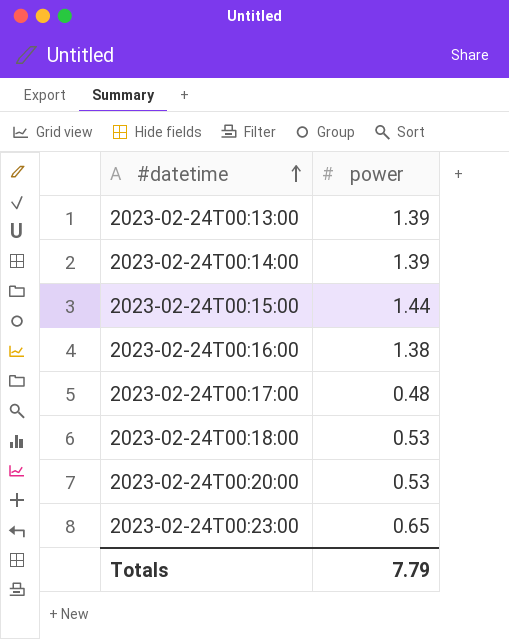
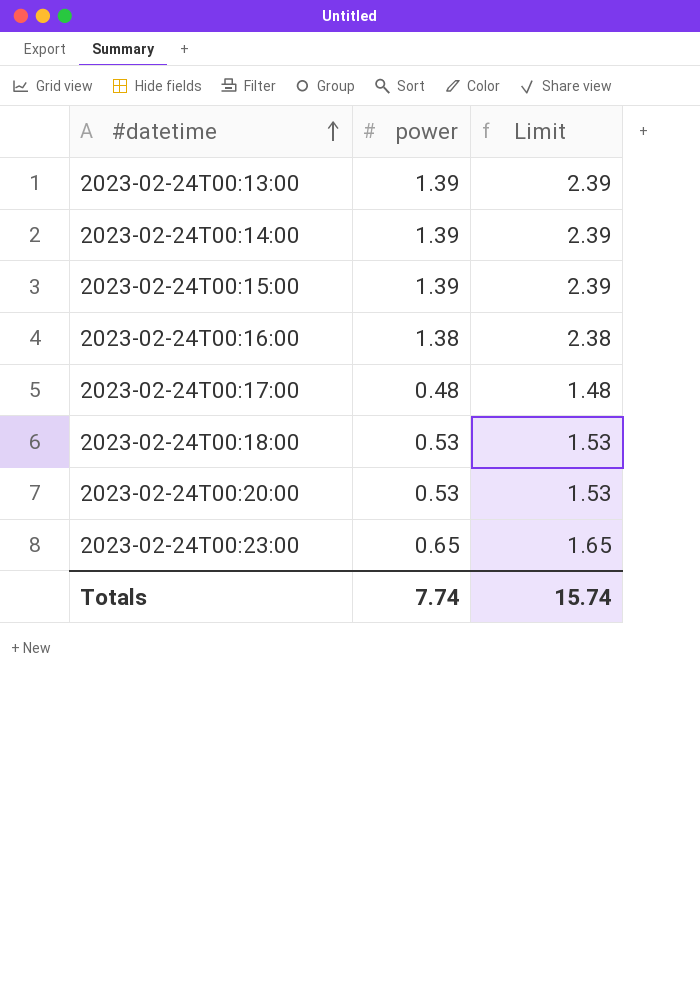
column Limit | formula: none -> [power] + 1
2023-02-24T00:15:00 | power: 1.44 -> 1.39
Totals | power: 7.79 -> 7.74

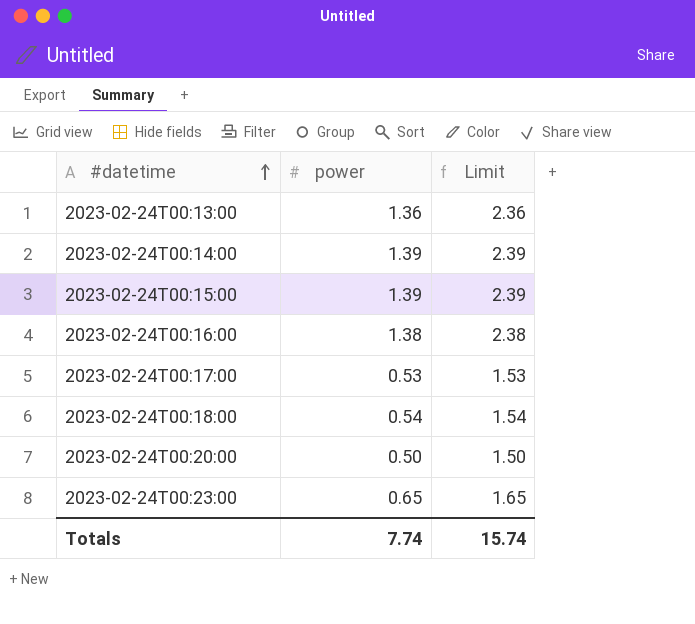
2023-02-24T00:13:00 | power: 1.39 -> 1.36
2023-02-24T00:13:00 | Limit: 2.39 -> 2.36
2023-02-24T00:17:00 | power: 0.48 -> 0.53
2023-02-24T00:17:00 | Limit: 1.48 -> 1.53
2023-02-24T00:18:00 | power: 0.53 -> 0.54
2023-02-24T00:18:00 | Limit: 1.53 -> 1.54
2023-02-24T00:20:00 | power: 0.53 -> 0.50
2023-02-24T00:20:00 | Limit: 1.53 -> 1.50

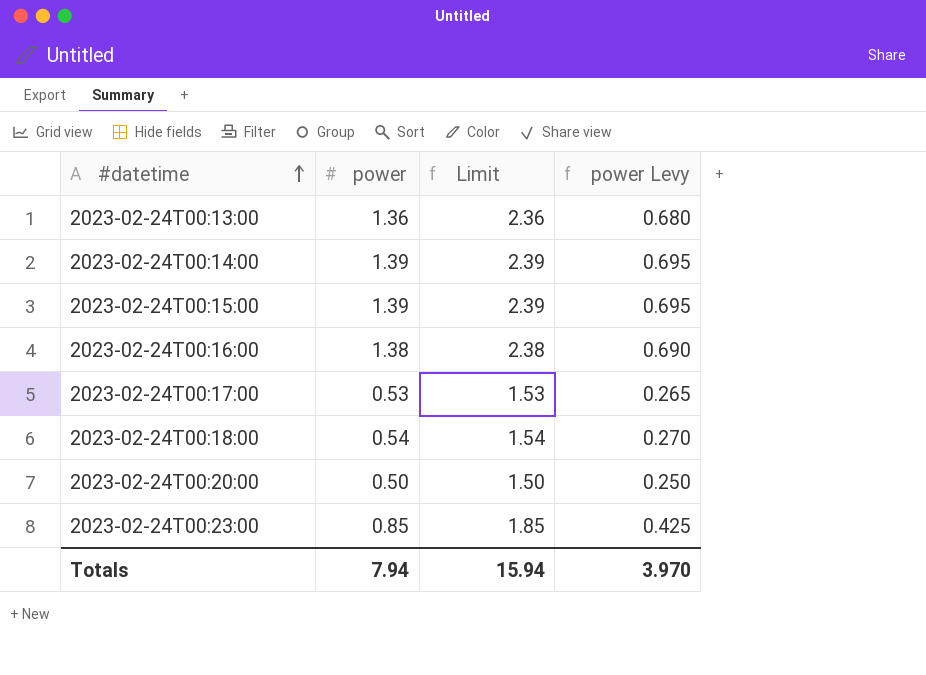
column power Levy | formula: none -> [power] * 0.5
2023-02-24T00:23:00 | power: 0.65 -> 0.85
2023-02-24T00:23:00 | Limit: 1.65 -> 1.85
Totals | power: 7.74 -> 7.94
Totals | Limit: 15.74 -> 15.94

